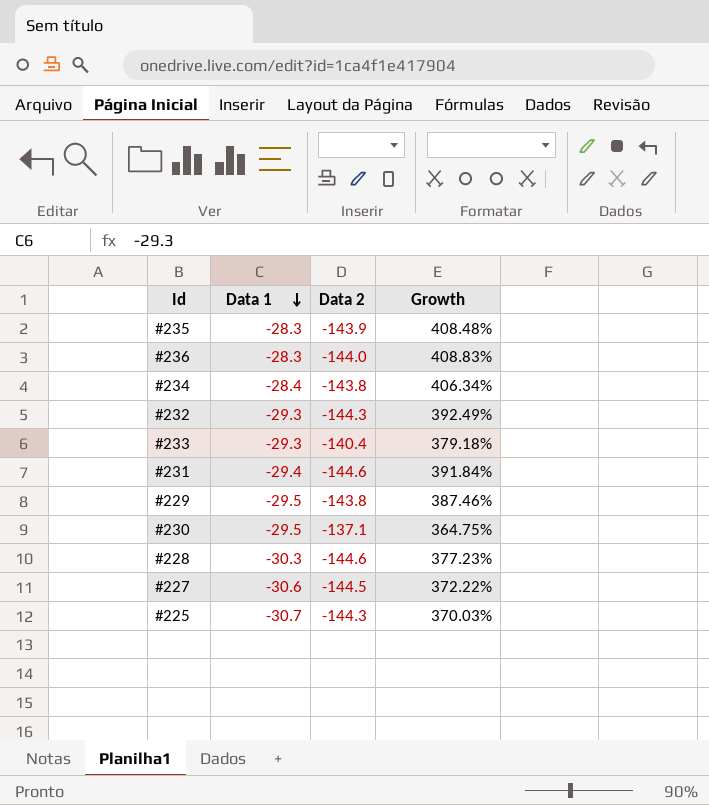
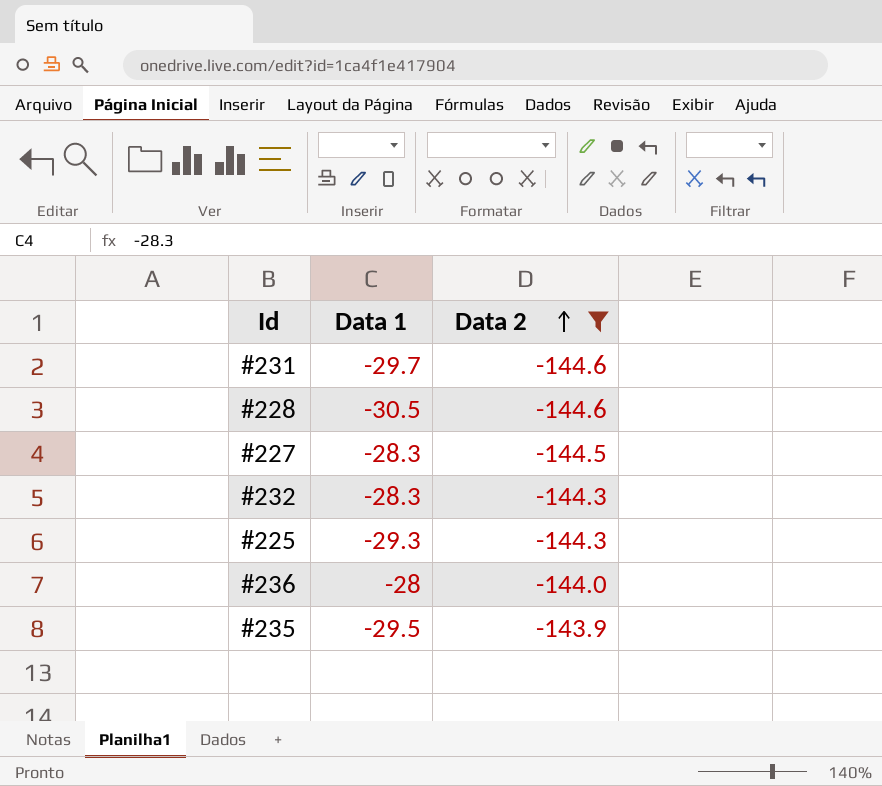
filter: none -> Data 2 <= -143.9
row order: Data 1 descending -> Data 2 ascending
column Growth | formula: ([Data 2] - [Data 1]) / [Data 1] -> none
#231 | Data 1: -29.4 -> -29.7
#228 | Data 1: -30.3 -> -30.5
#227 | Data 1: -30.6 -> -28.3
#232 | Data 1: -29.3 -> -28.3
#225 | Data 1: -30.7 -> -29.3
#236 | Data 1: -28.3 -> -28
#235 | Data 1: -28.3 -> -29.5

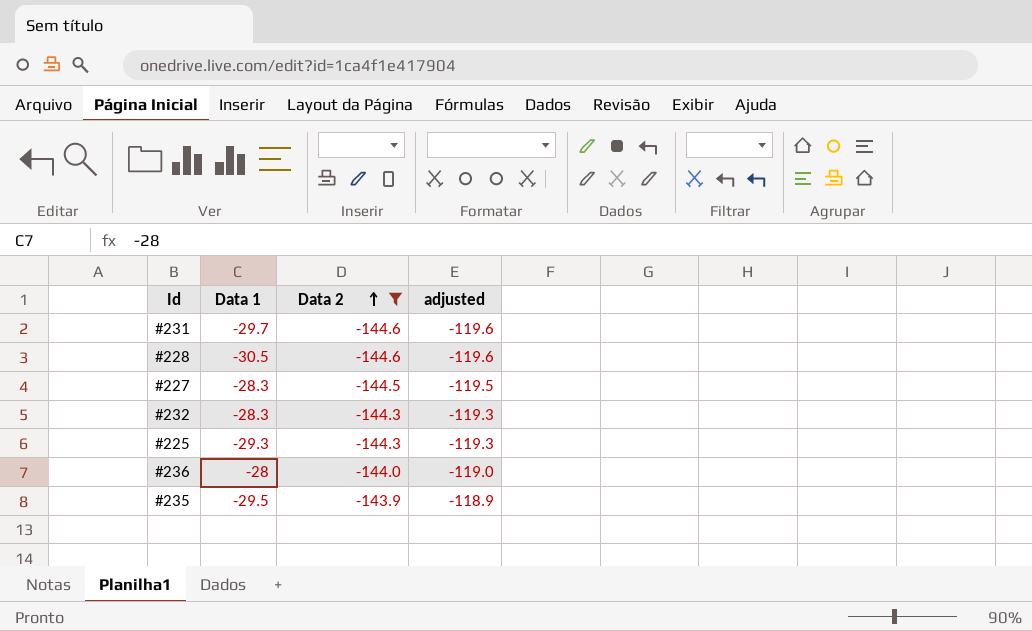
column adjusted | formula: none -> [Data 2] + 25

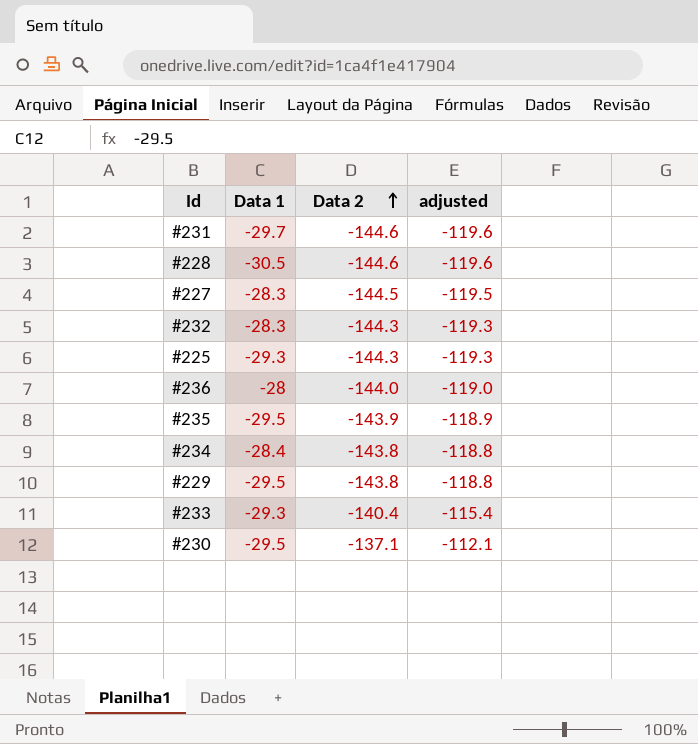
filter: Data 2 <= -143.9 -> none

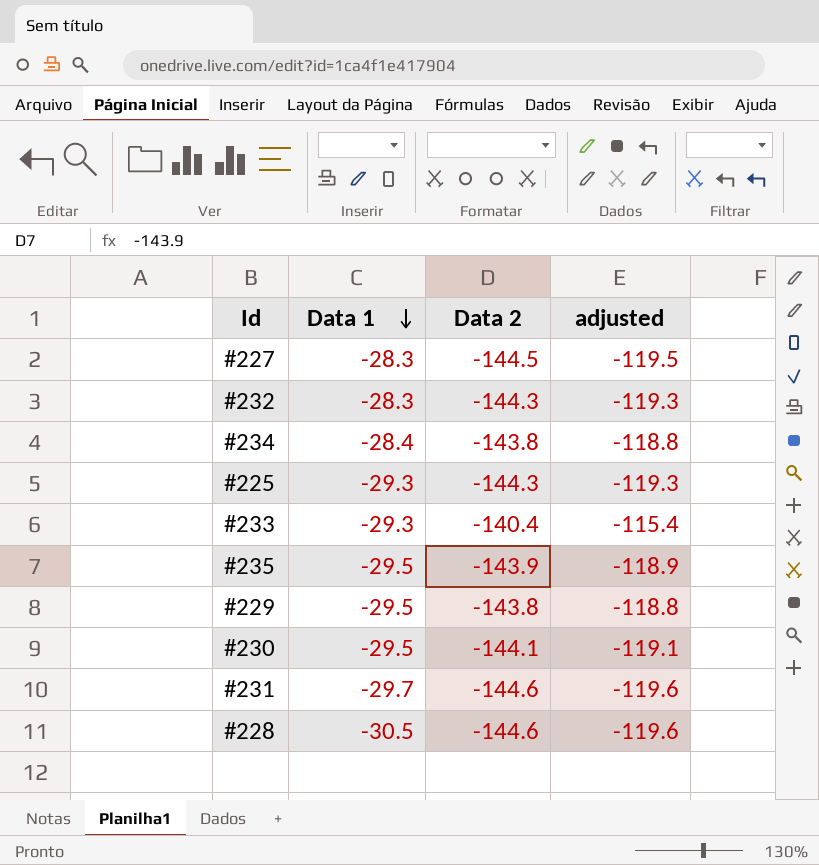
row order: Data 2 ascending -> Data 1 descending
row #236: -28 | -144.0 | -119.0 -> none
#230 | Data 2: -137.1 -> -144.1
#230 | adjusted: -112.1 -> -119.1

